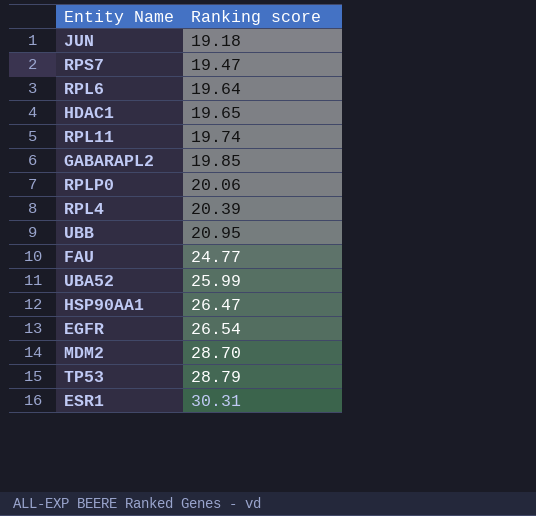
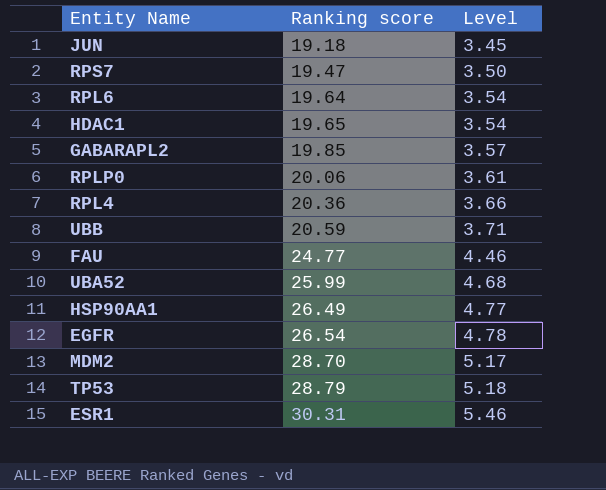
column Level | formula: none -> [Ranking score] * 0.18
row RPL11: 19.74 -> none
RPL4 | Ranking score: 20.39 -> 20.36
UBB | Ranking score: 20.95 -> 20.59
HSP90AA1 | Ranking score: 26.47 -> 26.49

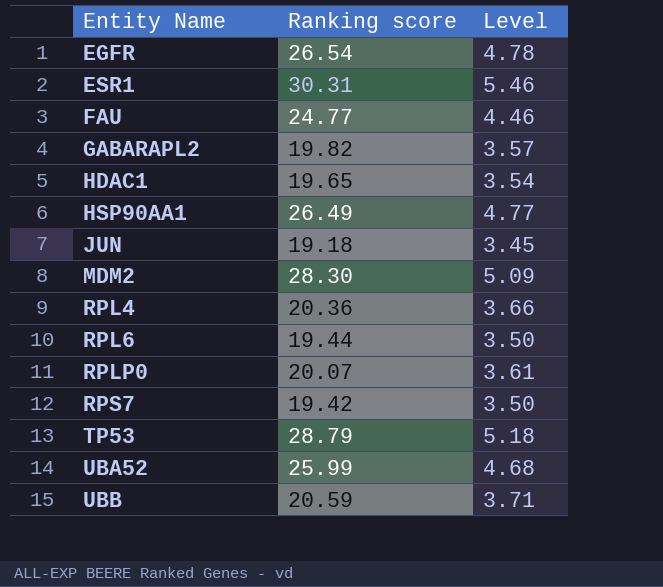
row order: Ranking score ascending -> Entity Name ascending
GABARAPL2 | Ranking score: 19.85 -> 19.82
MDM2 | Ranking score: 28.70 -> 28.30
MDM2 | Level: 5.17 -> 5.09
RPL6 | Ranking score: 19.64 -> 19.44
RPL6 | Level: 3.54 -> 3.50
RPLP0 | Ranking score: 20.06 -> 20.07
RPS7 | Ranking score: 19.47 -> 19.42

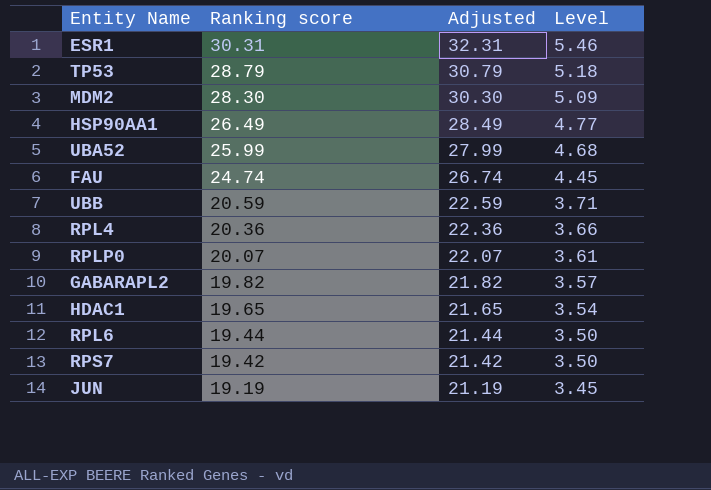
row order: Entity Name ascending -> Ranking score descending
column Adjusted | formula: none -> [Ranking score] + 2
row EGFR: 26.54 | 4.78 -> none
FAU | Ranking score: 24.77 -> 24.74
FAU | Level: 4.46 -> 4.45
JUN | Ranking score: 19.18 -> 19.19

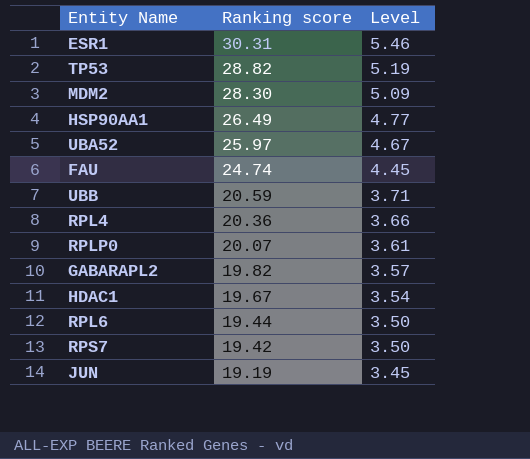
column Adjusted | formula: [Ranking score] + 2 -> none
TP53 | Ranking score: 28.79 -> 28.82
TP53 | Level: 5.18 -> 5.19
UBA52 | Ranking score: 25.99 -> 25.97
UBA52 | Level: 4.68 -> 4.67
HDAC1 | Ranking score: 19.65 -> 19.67

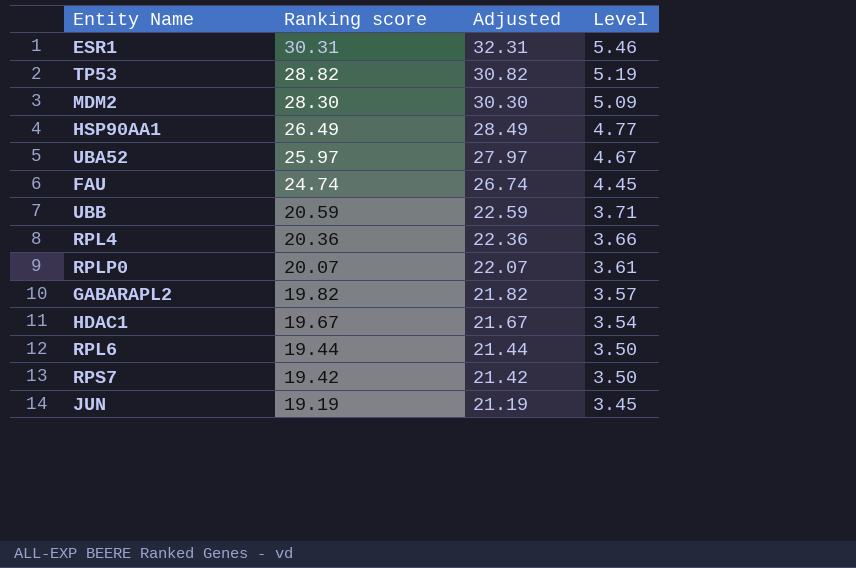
column Adjusted | formula: none -> [Ranking score] + 2

